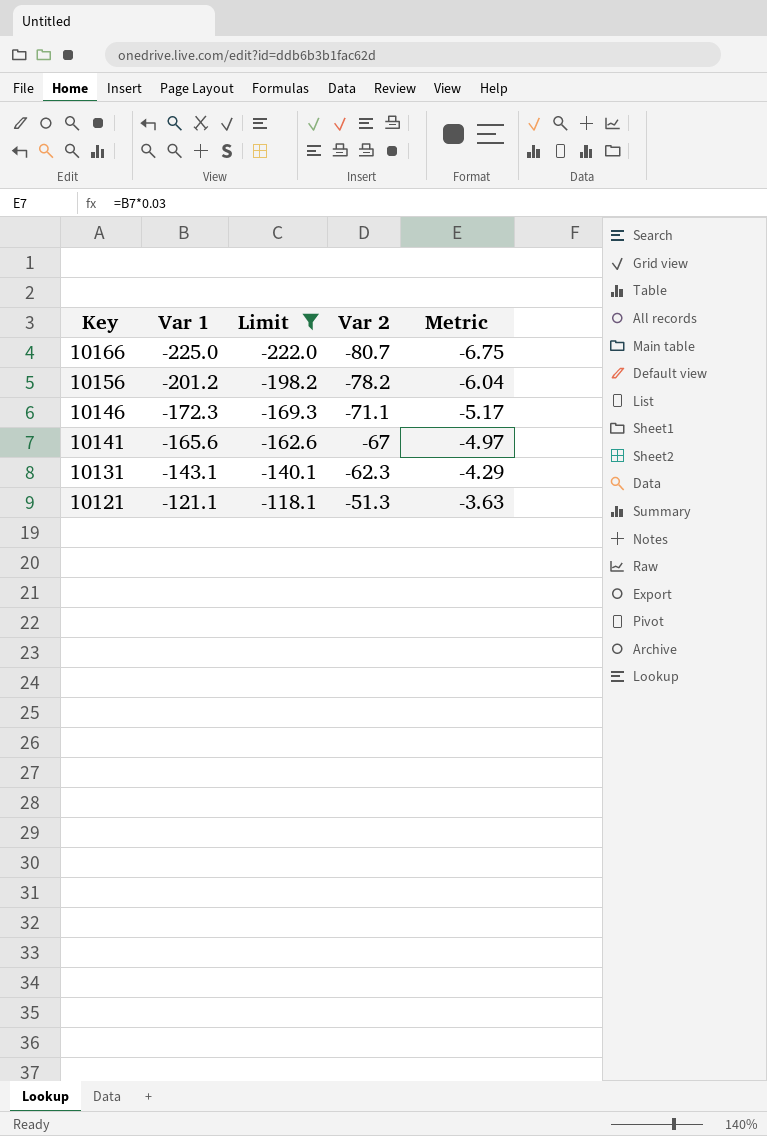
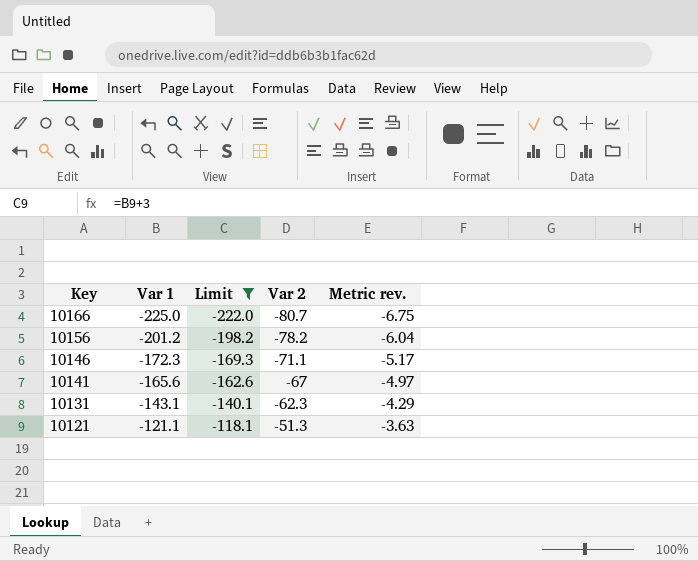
column name: Metric -> Metric rev.

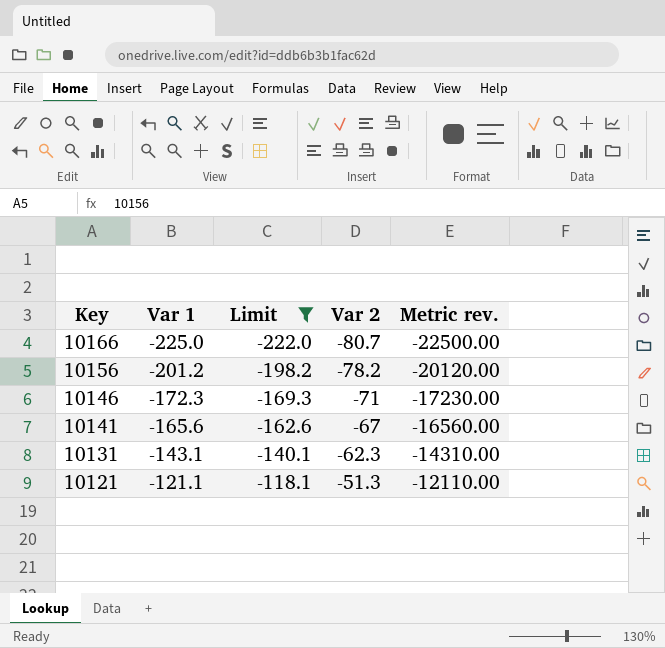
column Metric rev. | formula: [Var 1] * 0.03 -> [Var 1] * 100
10146 | Var 2: -71.1 -> -71

